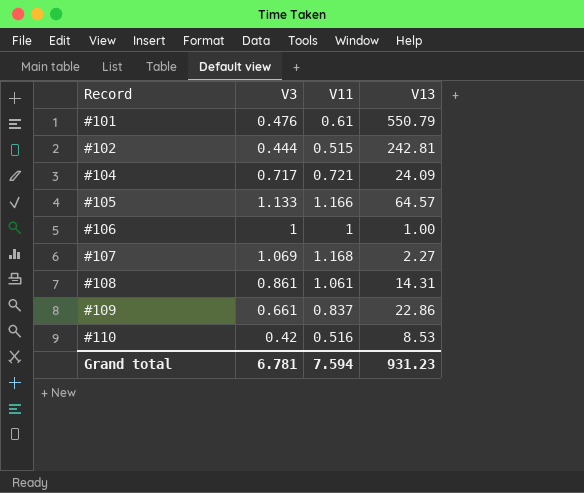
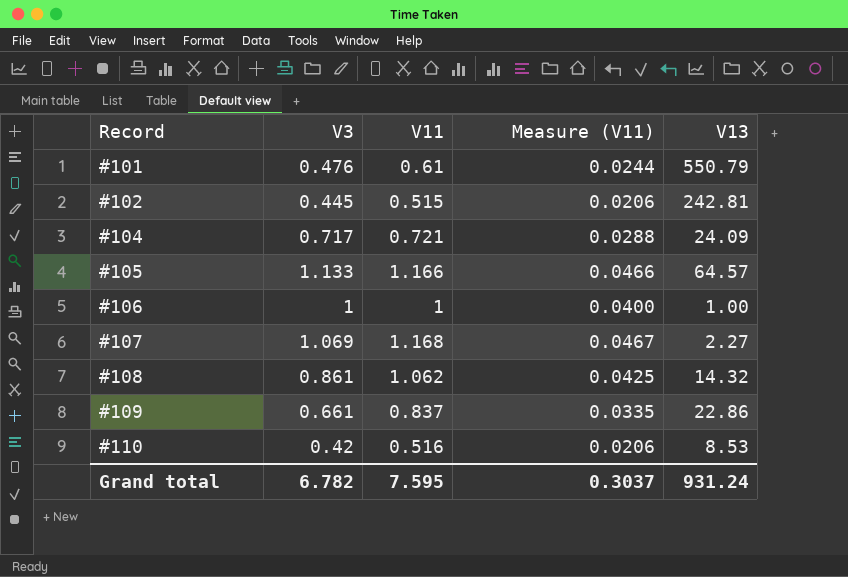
column Measure (V11) | formula: none -> [V11] * 0.04
#102 | V3: 0.444 -> 0.445
#108 | V11: 1.061 -> 1.062
#108 | V13: 14.31 -> 14.32
Grand total | V3: 6.781 -> 6.782
Grand total | V11: 7.594 -> 7.595
Grand total | V13: 931.23 -> 931.24

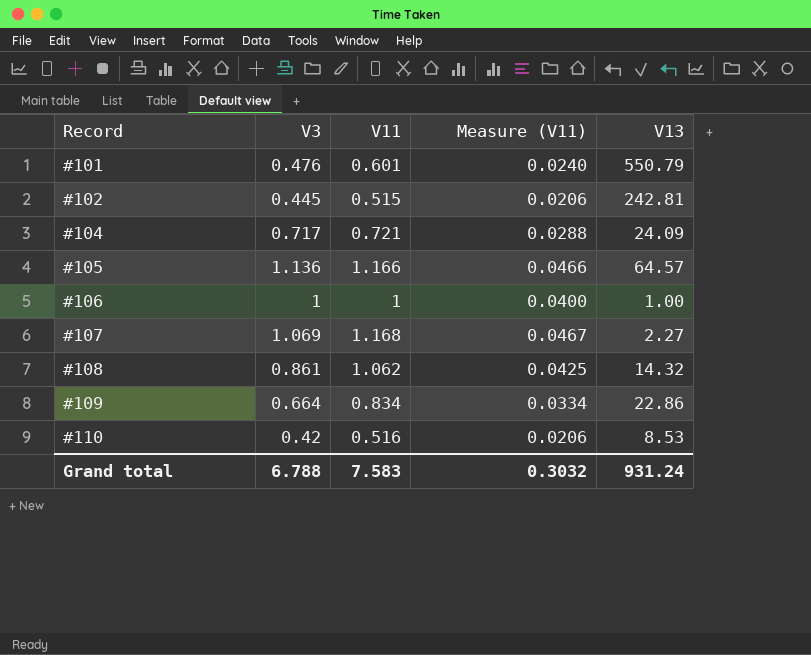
#101 | V11: 0.61 -> 0.601
#101 | Measure (V11): 0.0244 -> 0.0240
#105 | V3: 1.133 -> 1.136
#109 | V3: 0.661 -> 0.664
#109 | V11: 0.837 -> 0.834
#109 | Measure (V11): 0.0335 -> 0.0334
Grand total | V3: 6.782 -> 6.788
Grand total | V11: 7.595 -> 7.583
Grand total | Measure (V11): 0.3037 -> 0.3032

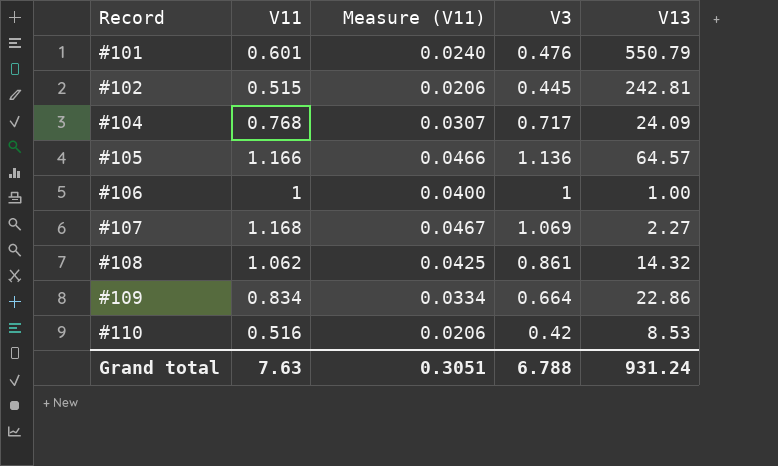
column V3 | position: 2 -> 4
#104 | V11: 0.721 -> 0.768
#104 | Measure (V11): 0.0288 -> 0.0307
Grand total | V11: 7.583 -> 7.63
Grand total | Measure (V11): 0.3032 -> 0.3051

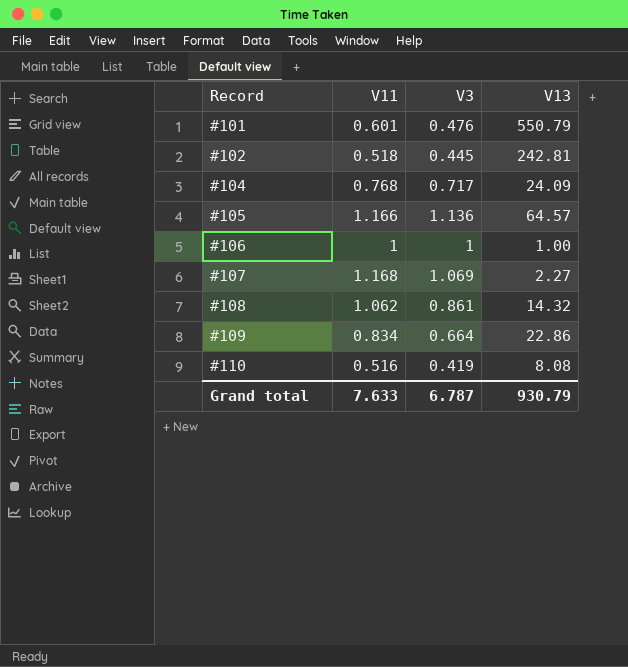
column Measure (V11) | formula: [V11] * 0.04 -> none
#102 | V11: 0.515 -> 0.518
#110 | V3: 0.42 -> 0.419
#110 | V13: 8.53 -> 8.08
Grand total | V11: 7.63 -> 7.633
Grand total | V3: 6.788 -> 6.787
Grand total | V13: 931.24 -> 930.79

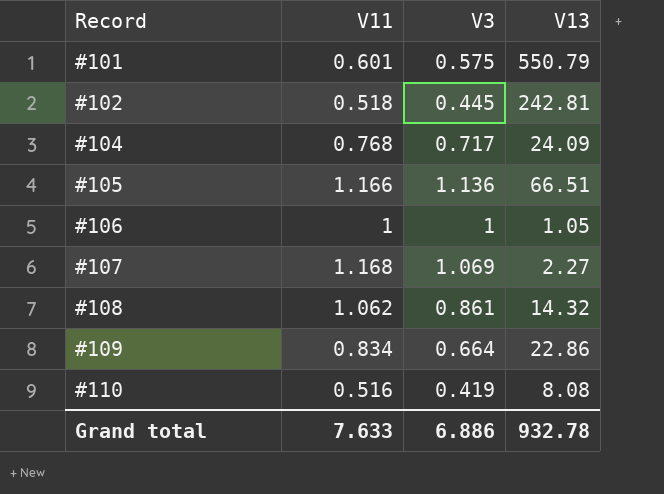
#101 | V3: 0.476 -> 0.575
#105 | V13: 64.57 -> 66.51
#106 | V13: 1.00 -> 1.05
Grand total | V3: 6.787 -> 6.886
Grand total | V13: 930.79 -> 932.78

